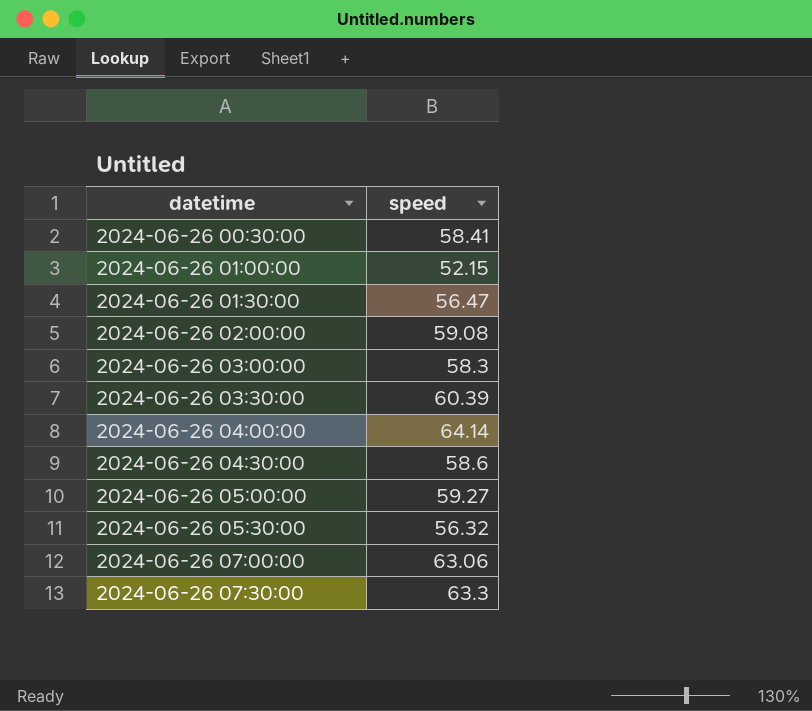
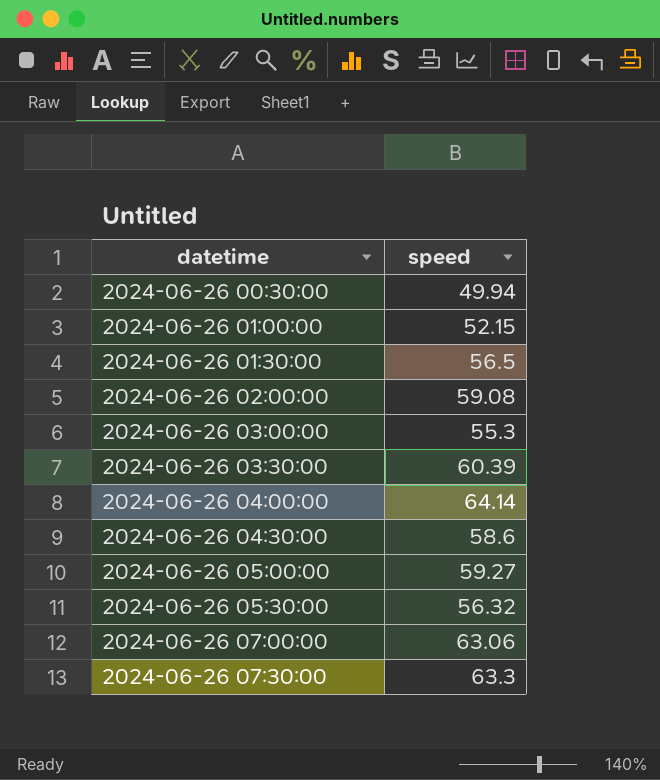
2024-06-26 00:30:00 | speed: 58.41 -> 49.94
2024-06-26 01:30:00 | speed: 56.47 -> 56.5
2024-06-26 03:00:00 | speed: 58.3 -> 55.3

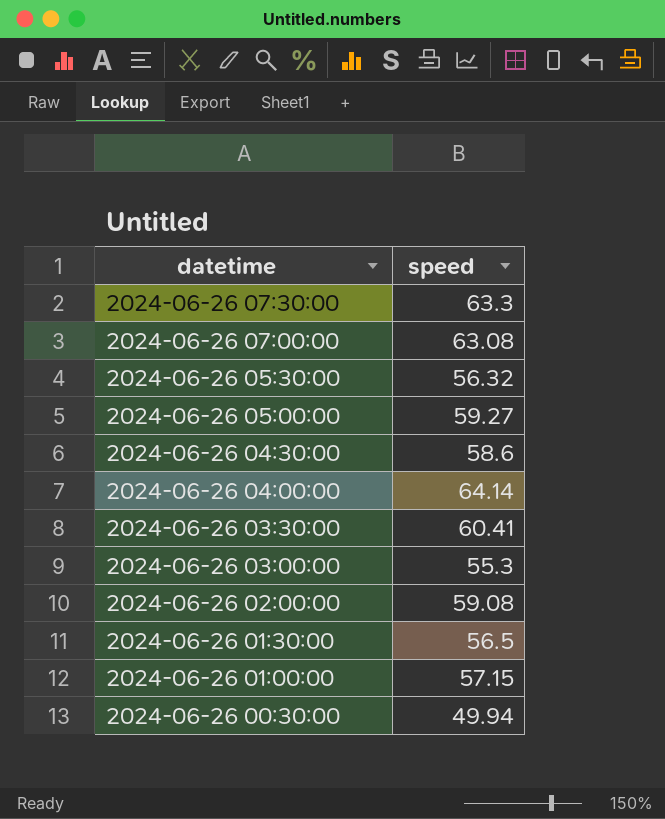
row order: datetime ascending -> datetime descending
2024-06-26 07:00:00 | speed: 63.06 -> 63.08
2024-06-26 03:30:00 | speed: 60.39 -> 60.41
2024-06-26 01:00:00 | speed: 52.15 -> 57.15

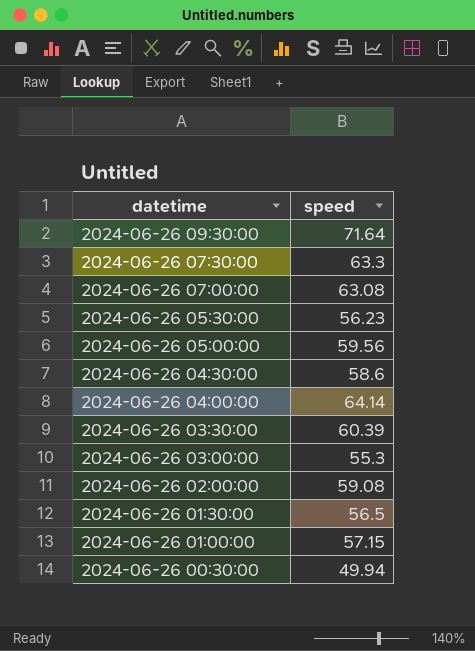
row 2024-06-26 09:30:00: none -> 71.64
2024-06-26 05:30:00 | speed: 56.32 -> 56.23
2024-06-26 05:00:00 | speed: 59.27 -> 59.56
2024-06-26 03:30:00 | speed: 60.41 -> 60.39

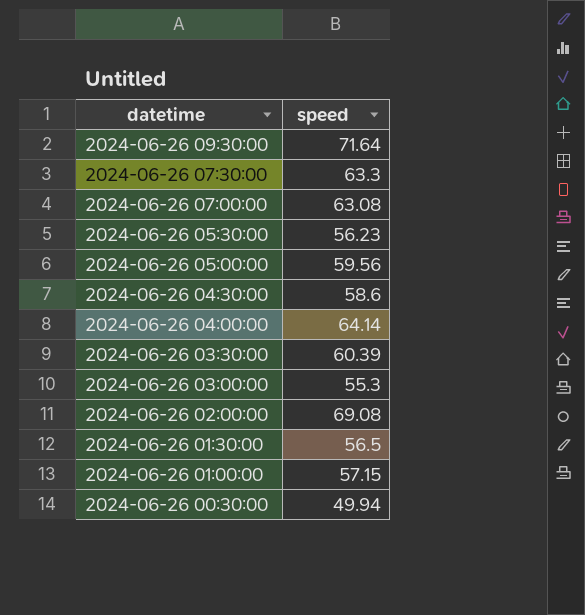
2024-06-26 02:00:00 | speed: 59.08 -> 69.08

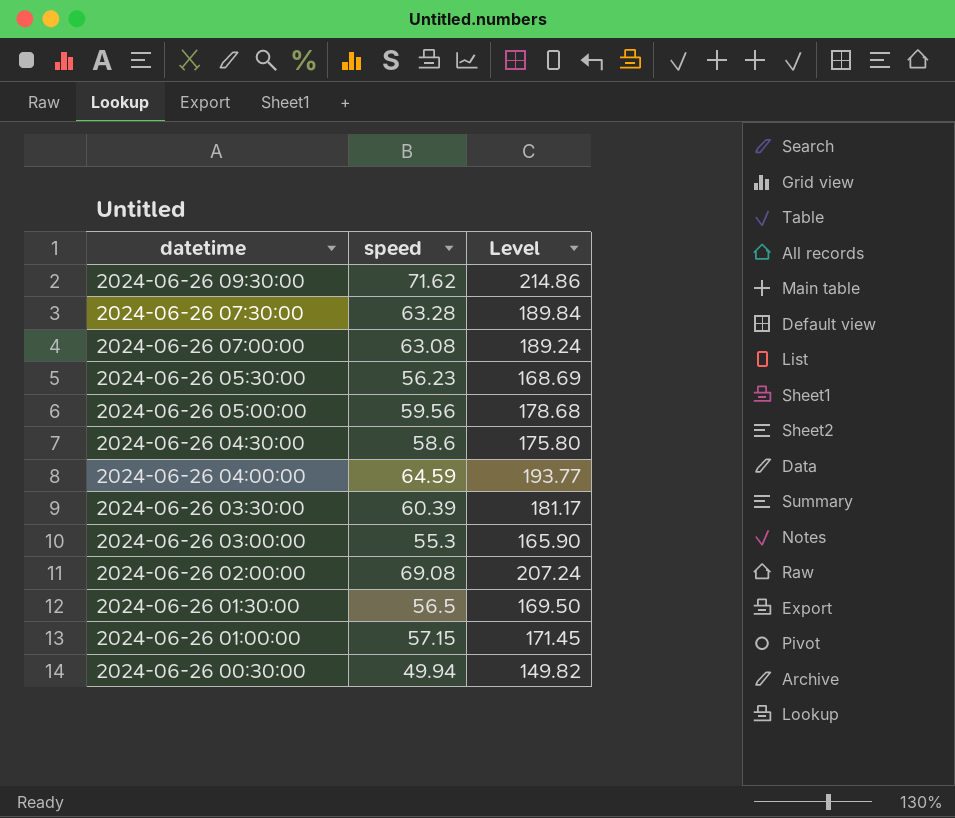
column Level | formula: none -> [speed] * 3
2024-06-26 09:30:00 | speed: 71.64 -> 71.62
2024-06-26 07:30:00 | speed: 63.3 -> 63.28
2024-06-26 04:00:00 | speed: 64.14 -> 64.59

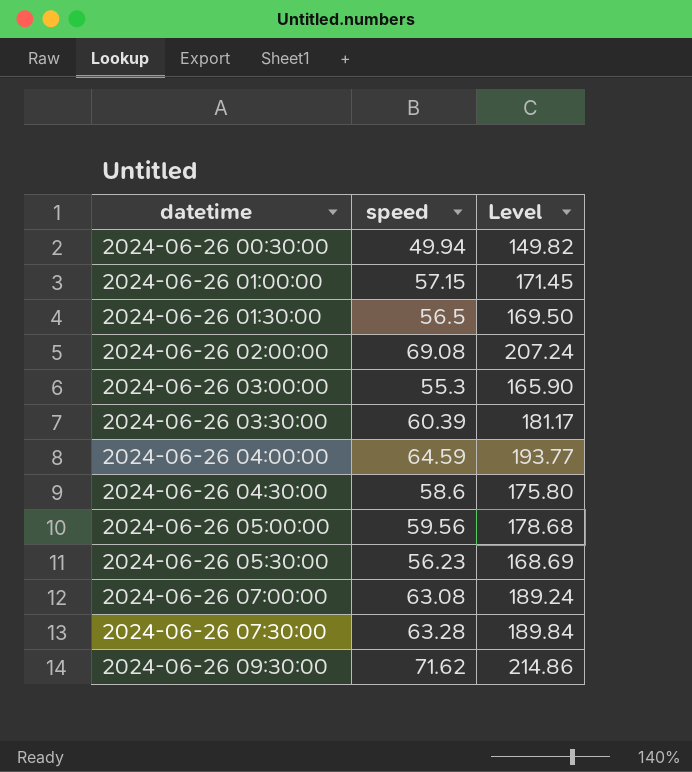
row order: datetime descending -> datetime ascending

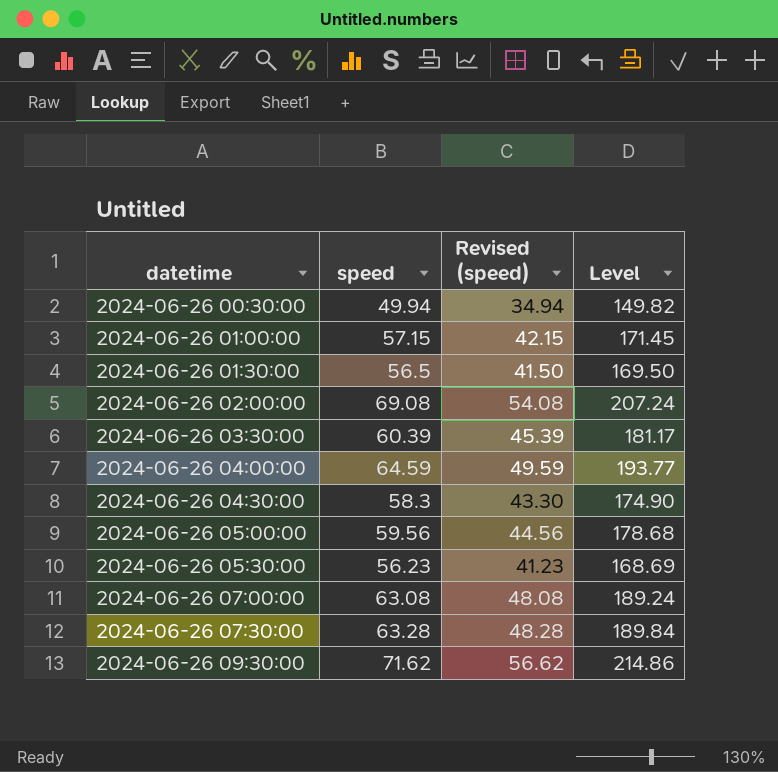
column Revised (speed) | formula: none -> [speed] - 15
row 2024-06-26 03:00:00: 55.3 | 165.90 -> none
2024-06-26 04:30:00 | speed: 58.6 -> 58.3
2024-06-26 04:30:00 | Level: 175.80 -> 174.90

